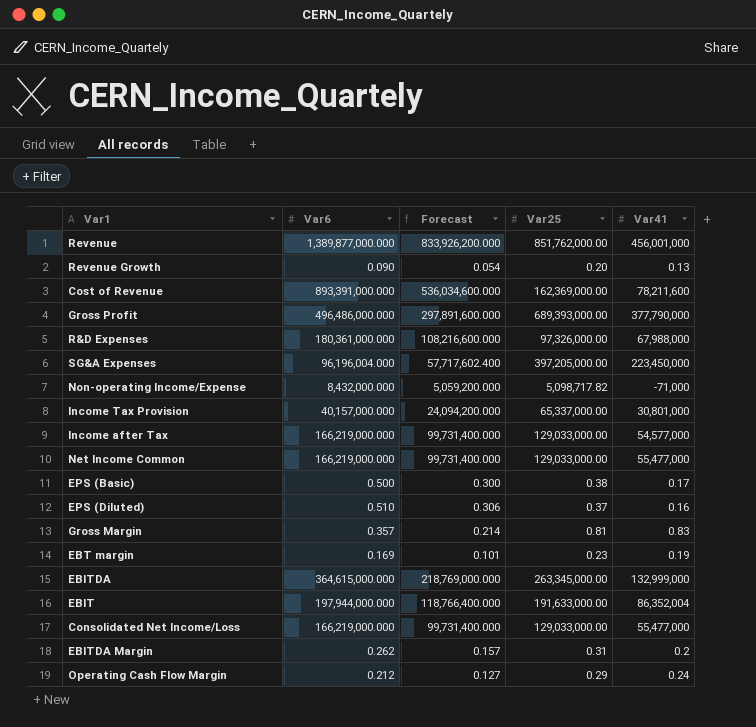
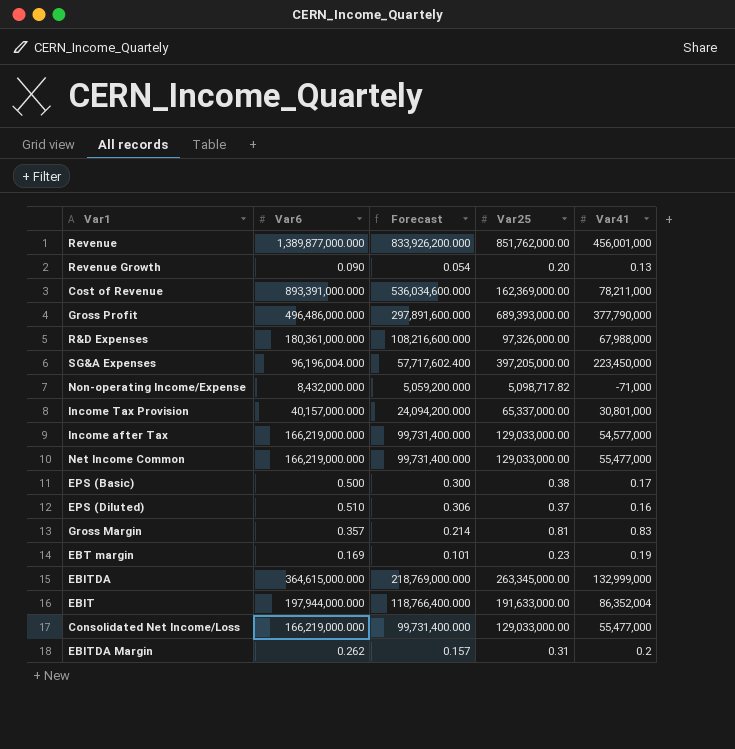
row Operating Cash Flow Margin: 0.212 | 0.127 | 0.29 | 0.24 -> none
Cost of Revenue | Var41: 78,211,600 -> 78,211,000

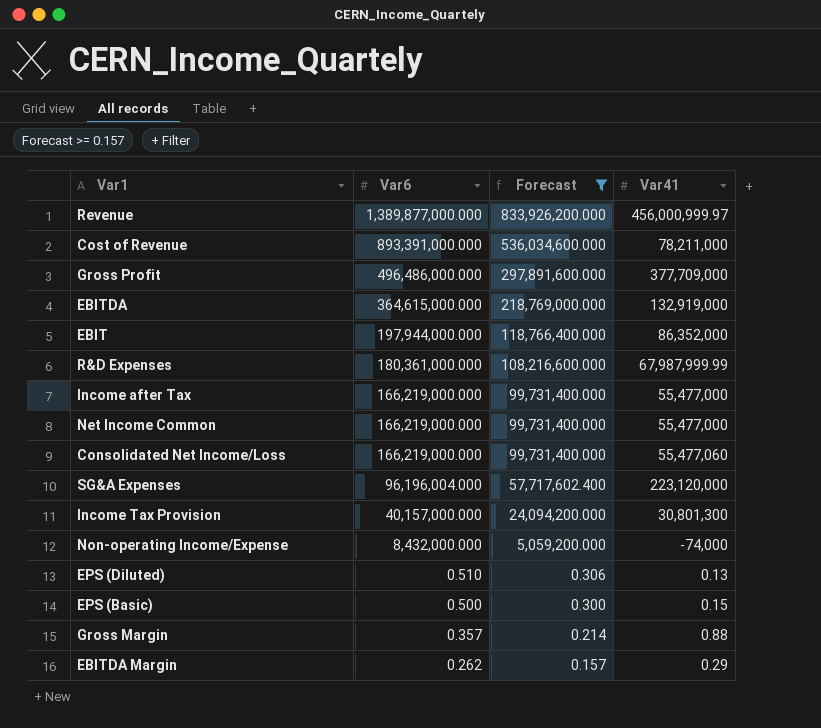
filter: none -> Forecast >= 0.157
row order: none -> Var6 descending
column Var25 | position: 4 -> none
Revenue | Var41: 456,001,000 -> 456,000,999.97
Gross Profit | Var41: 377,790,000 -> 377,709,000
EBITDA | Var41: 132,999,000 -> 132,919,000
EBIT | Var41: 86,352,004 -> 86,352,000
R&D Expenses | Var41: 67,988,000 -> 67,987,999.99
Income after Tax | Var41: 54,577,000 -> 55,477,000
Consolidated Net Income/Loss | Var41: 55,477,000 -> 55,477,060
SG&A Expenses | Var41: 223,450,000 -> 223,120,000
Income Tax Provision | Var41: 30,801,000 -> 30,801,300
Non-operating Income/Expense | Var41: -71,000 -> -74,000
EPS (Diluted) | Var41: 0.16 -> 0.13
EPS (Basic) | Var41: 0.17 -> 0.15
Gross Margin | Var41: 0.83 -> 0.88
EBITDA Margin | Var41: 0.2 -> 0.29

